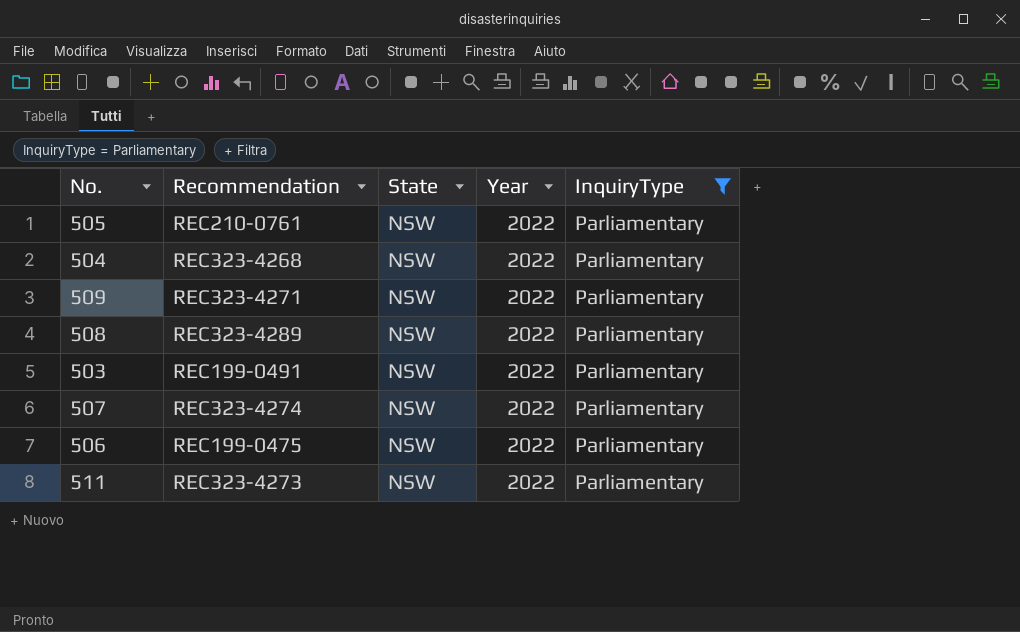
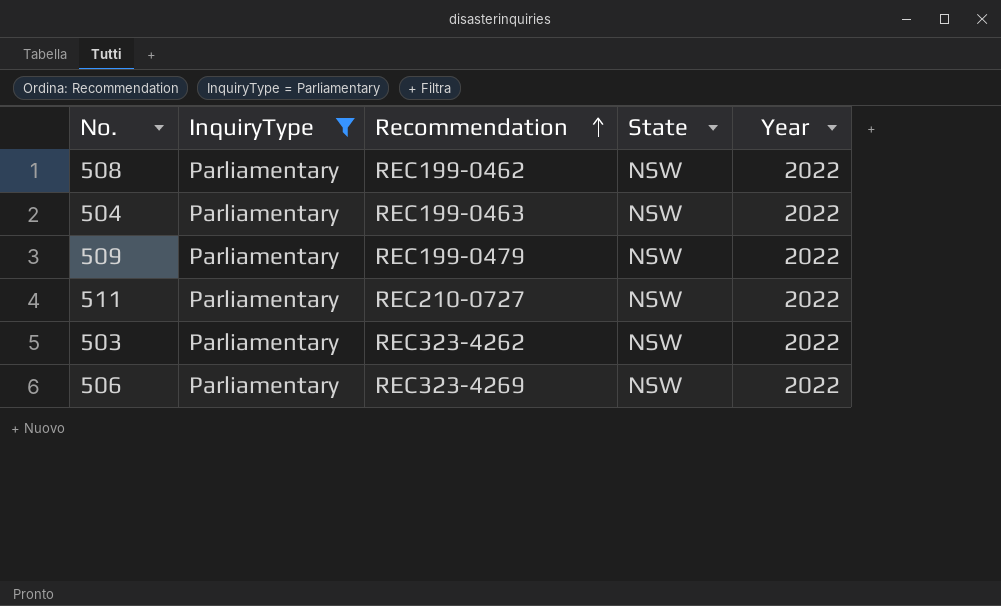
row order: none -> Recommendation ascending
column InquiryType | position: 5 -> 2
row 505: REC210-0761 | NSW | 2022 | Parliamentary -> none
row 507: REC323-4274 | NSW | 2022 | Parliamentary -> none
508 | Recommendation: REC323-4289 -> REC199-0462
504 | Recommendation: REC323-4268 -> REC199-0463
509 | Recommendation: REC323-4271 -> REC199-0479
511 | Recommendation: REC323-4273 -> REC210-0727
503 | Recommendation: REC199-0491 -> REC323-4262
506 | Recommendation: REC199-0475 -> REC323-4269

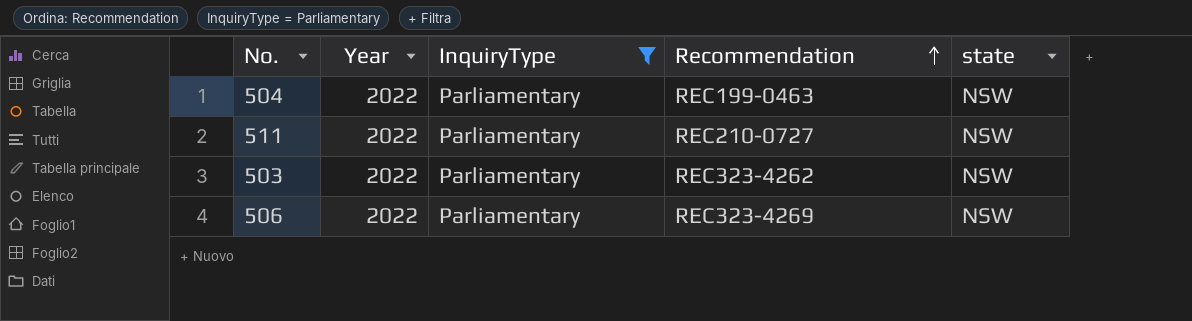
column Year | position: 5 -> 2
column name: State -> state
row 508: Parliamentary | REC199-0462 | NSW | 2022 -> none
row 509: Parliamentary | REC199-0479 | NSW | 2022 -> none

